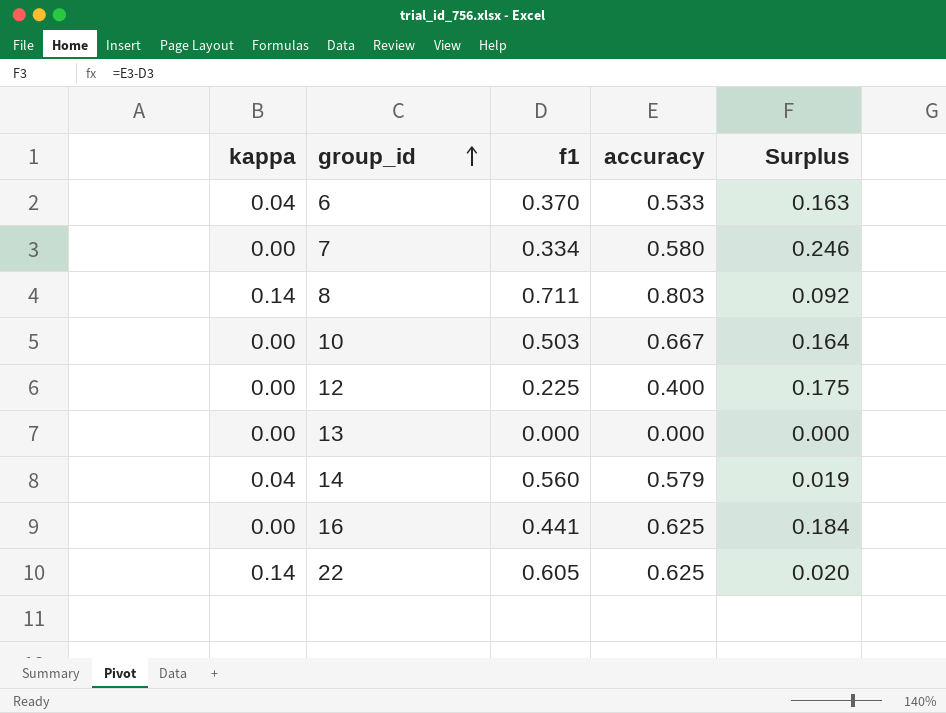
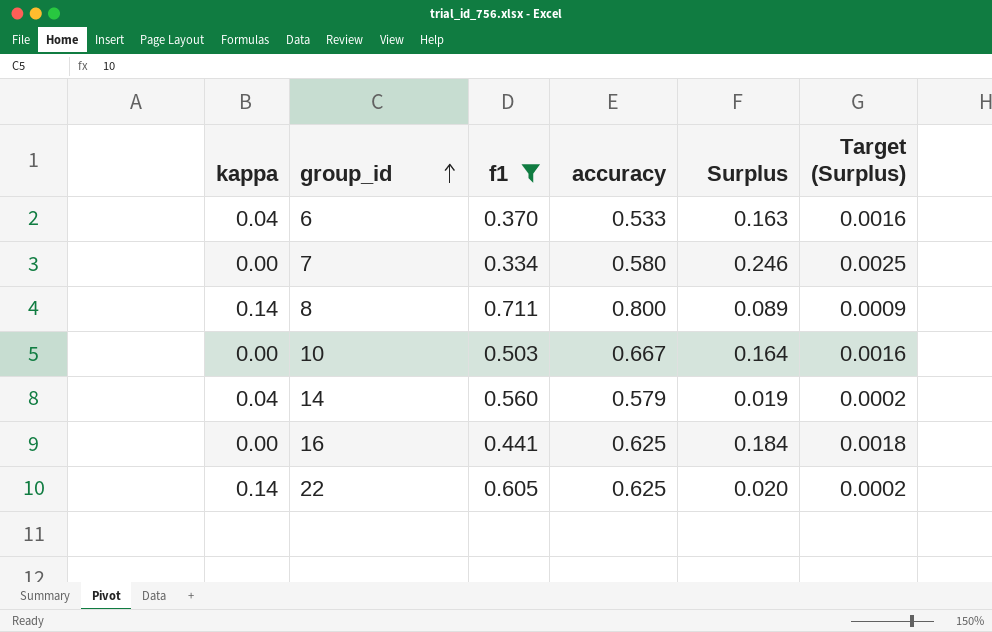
filter: none -> f1 >= 0.334
column Target (Surplus) | formula: none -> [Surplus] * 0.01
8 | accuracy: 0.803 -> 0.800
8 | Surplus: 0.092 -> 0.089

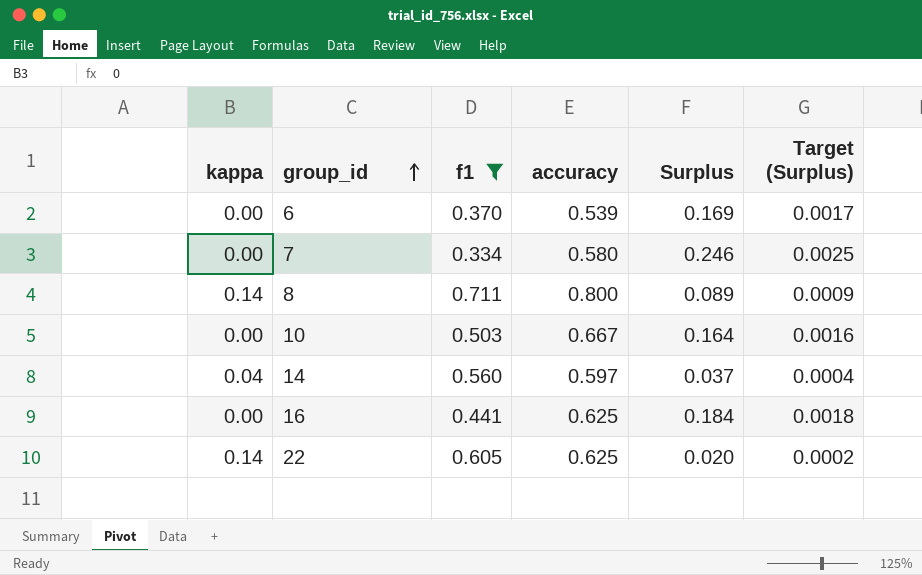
6 | kappa: 0.04 -> 0.00
6 | accuracy: 0.533 -> 0.539
6 | Surplus: 0.163 -> 0.169
6 | Target (Surplus): 0.0016 -> 0.0017
14 | accuracy: 0.579 -> 0.597
14 | Surplus: 0.019 -> 0.037
14 | Target (Surplus): 0.0002 -> 0.0004

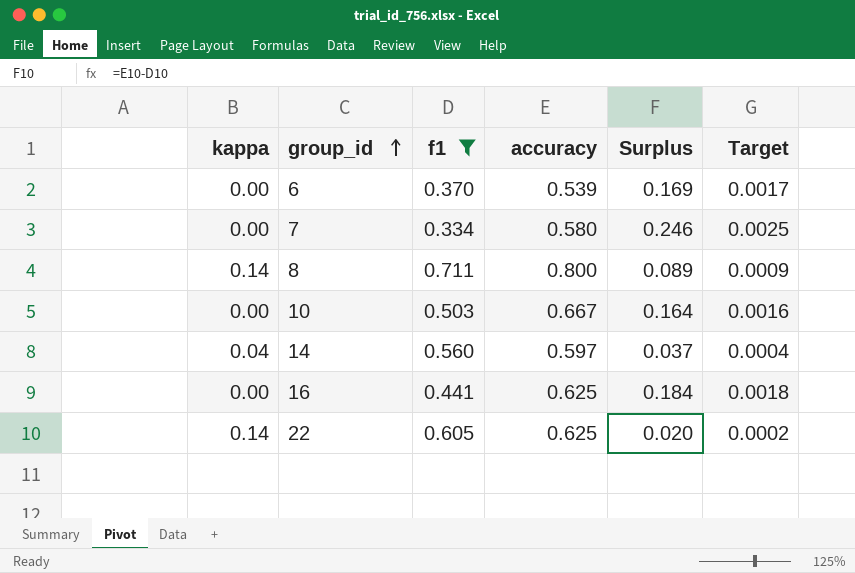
column name: Target (Surplus) -> Target

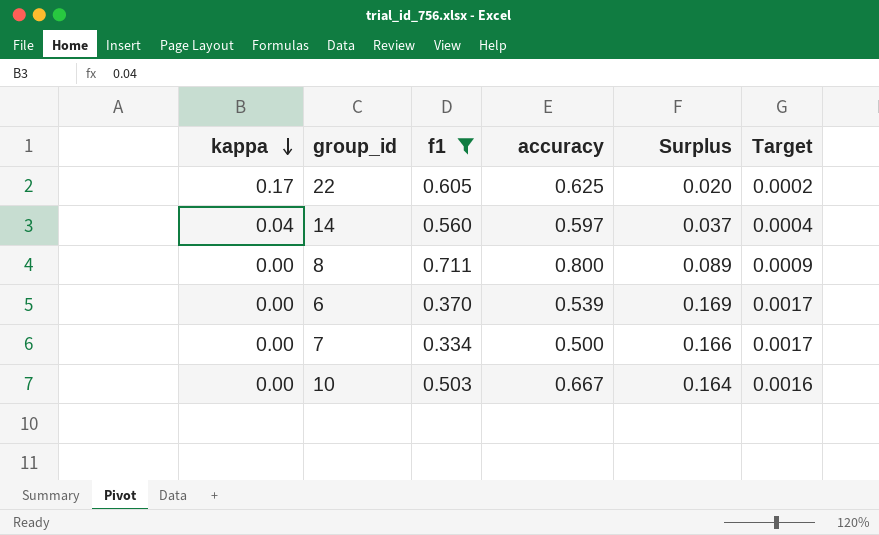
row order: group_id ascending -> kappa descending
row 16: 0.00 | 0.441 | 0.625 | 0.184 | 0.0018 -> none
22 | kappa: 0.14 -> 0.17
8 | kappa: 0.14 -> 0.00
7 | accuracy: 0.580 -> 0.500
7 | Surplus: 0.246 -> 0.166
7 | Target: 0.0025 -> 0.0017

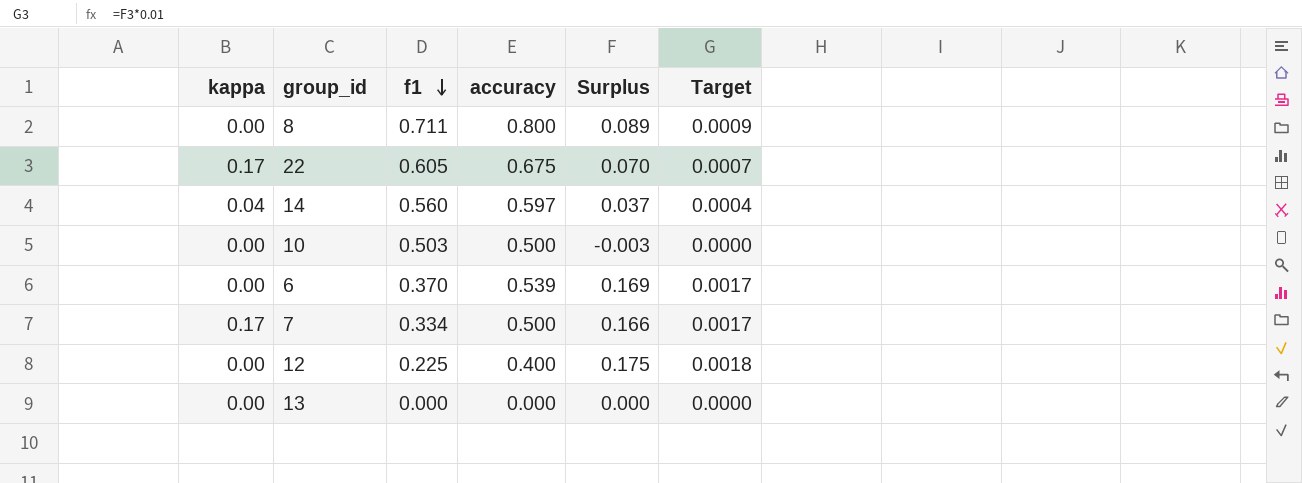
filter: f1 >= 0.334 -> none
row order: kappa descending -> f1 descending
22 | accuracy: 0.625 -> 0.675
22 | Surplus: 0.020 -> 0.070
22 | Target: 0.0002 -> 0.0007
10 | accuracy: 0.667 -> 0.500
10 | Surplus: 0.164 -> -0.003
10 | Target: 0.0016 -> 0.0000
7 | kappa: 0.00 -> 0.17

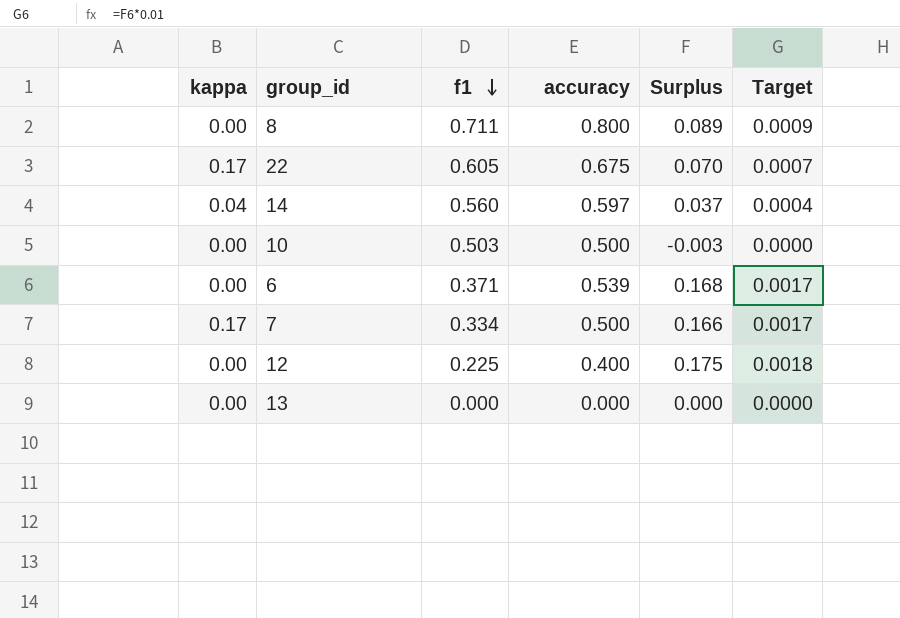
6 | f1: 0.370 -> 0.371
6 | Surplus: 0.169 -> 0.168

